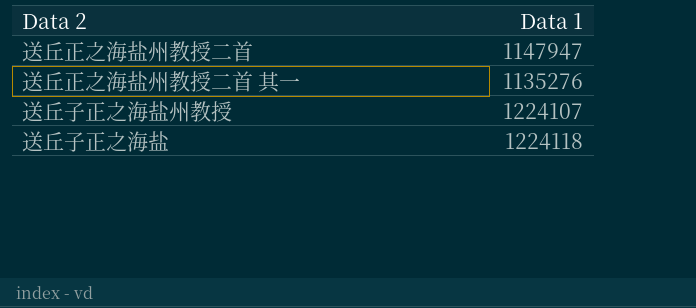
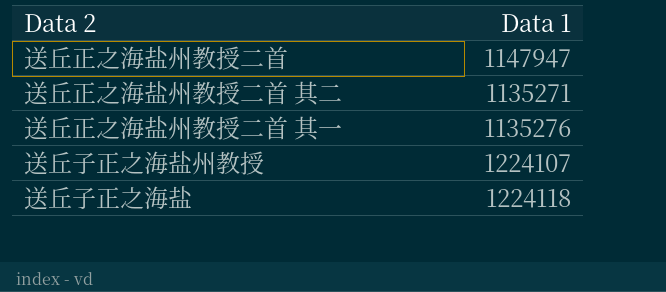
row 送丘正之海盐州教授二首 其二: none -> 1135271

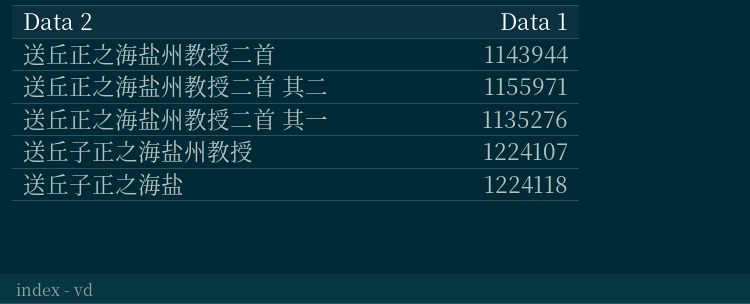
送丘正之海盐州教授二首 | Data 1: 1147947 -> 1143944
送丘正之海盐州教授二首 其二 | Data 1: 1135271 -> 1155971

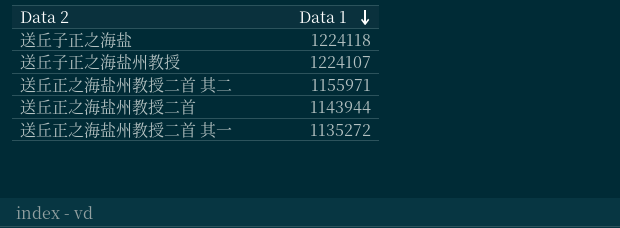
row order: none -> Data 1 descending
送丘正之海盐州教授二首 其一 | Data 1: 1135276 -> 1135272

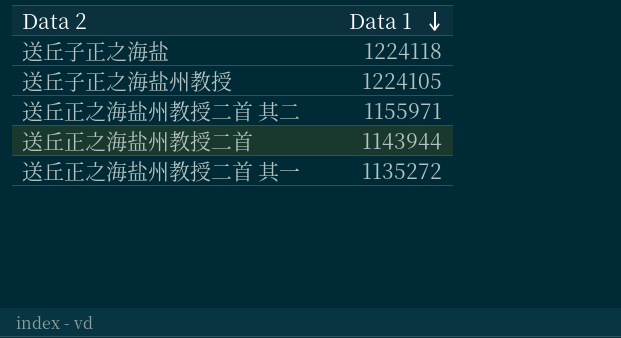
送丘子正之海盐州教授 | Data 1: 1224107 -> 1224105

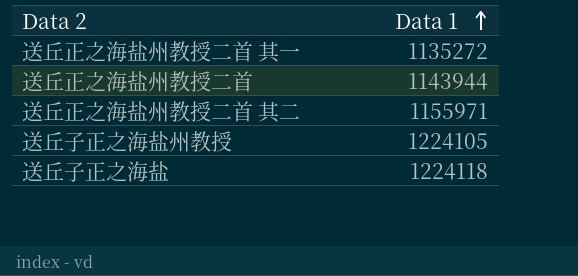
row order: Data 1 descending -> Data 1 ascending

